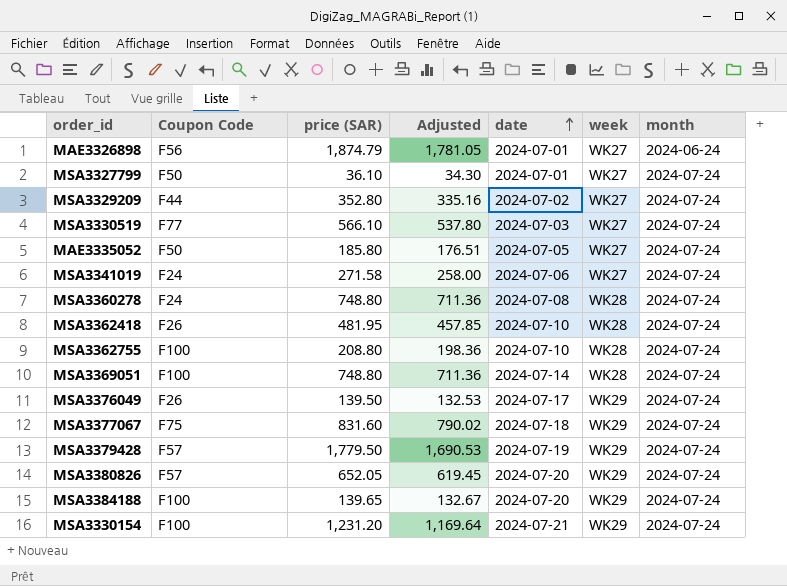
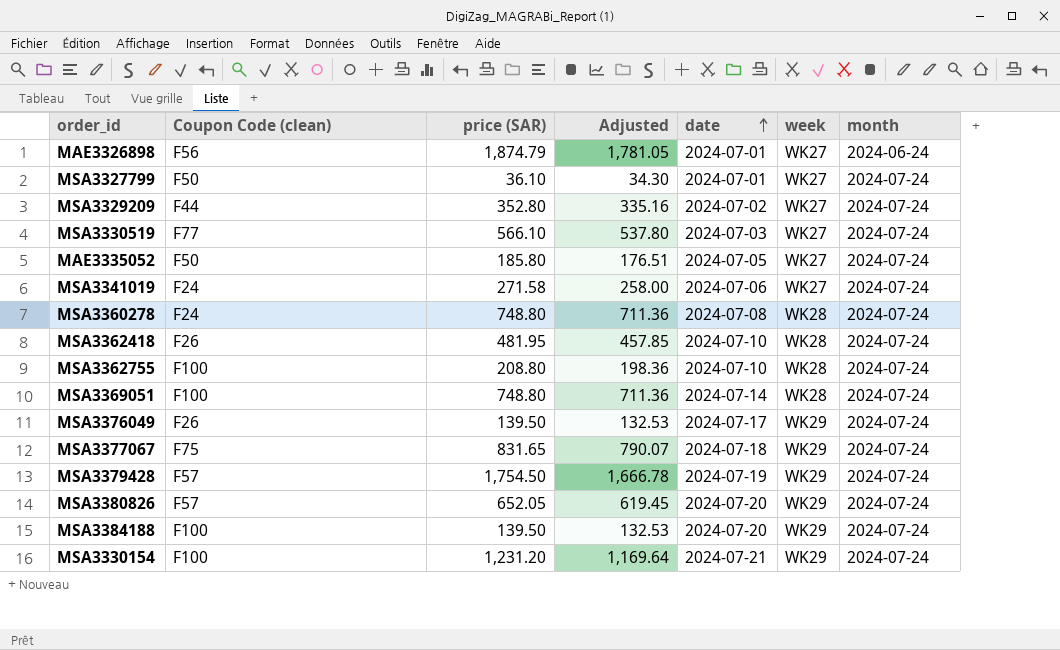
column name: Coupon Code -> Coupon Code (clean)
MSA3377067 | price (SAR): 831.60 -> 831.65
MSA3377067 | Adjusted: 790.02 -> 790.07
MSA3379428 | price (SAR): 1,779.50 -> 1,754.50
MSA3379428 | Adjusted: 1,690.53 -> 1,666.78
MSA3384188 | price (SAR): 139.65 -> 139.50
MSA3384188 | Adjusted: 132.67 -> 132.53

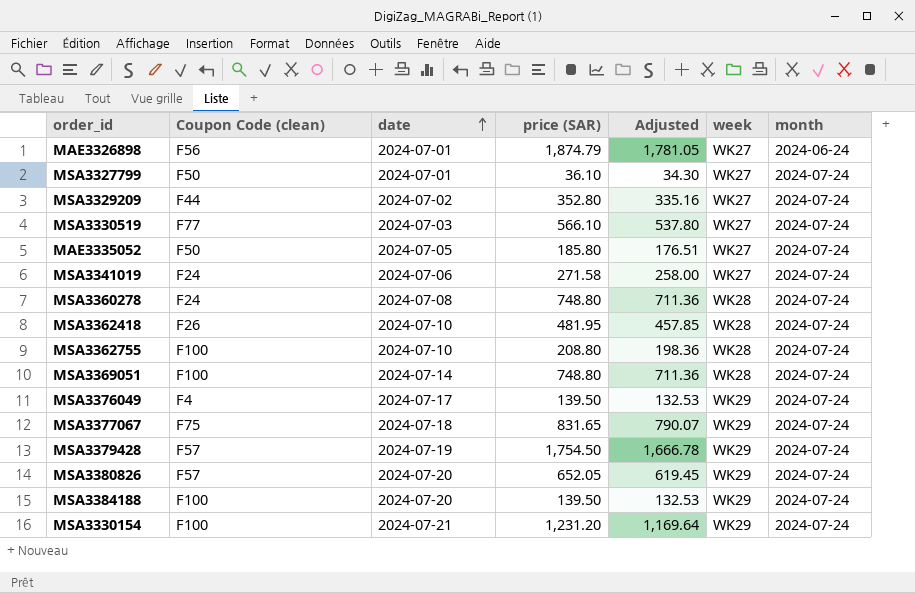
column date | position: 5 -> 3
MSA3376049 | Coupon Code (clean): F26 -> F4

